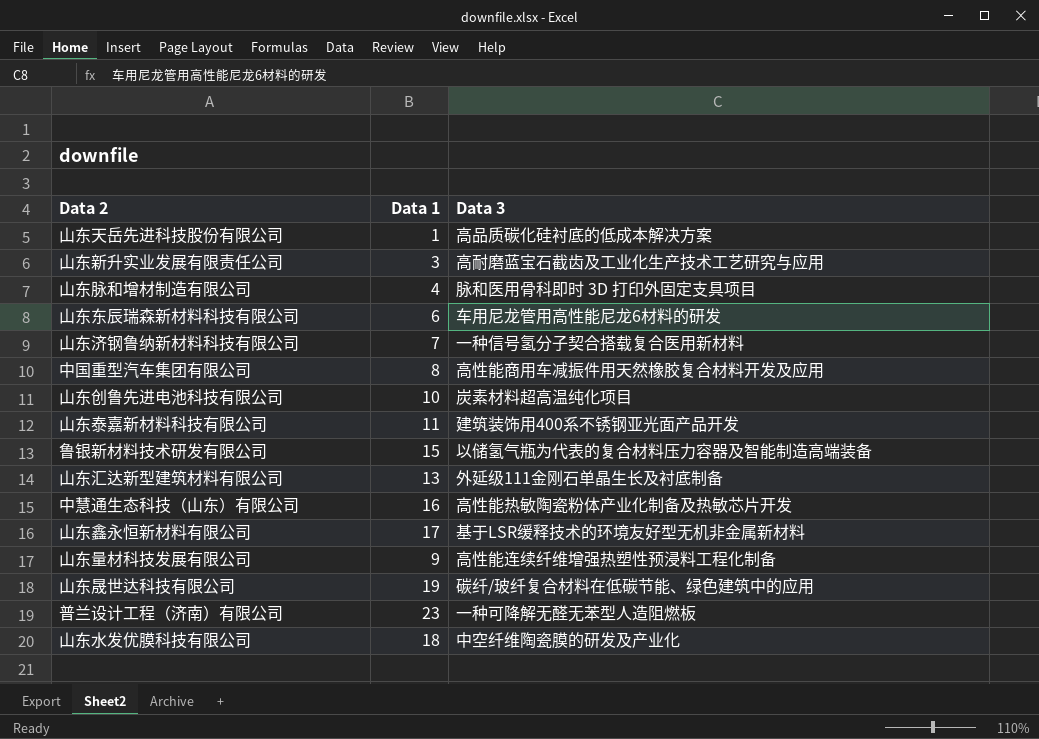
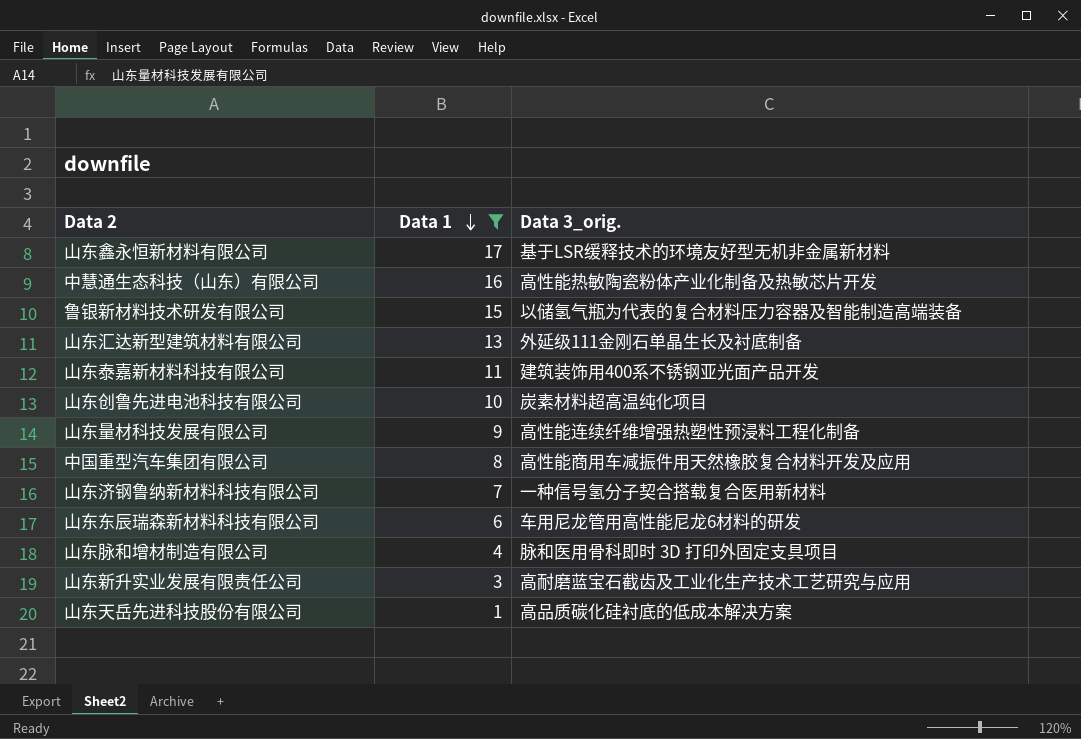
filter: none -> Data 1 <= 17
row order: none -> Data 1 descending
column name: Data 3 -> Data 3_orig.

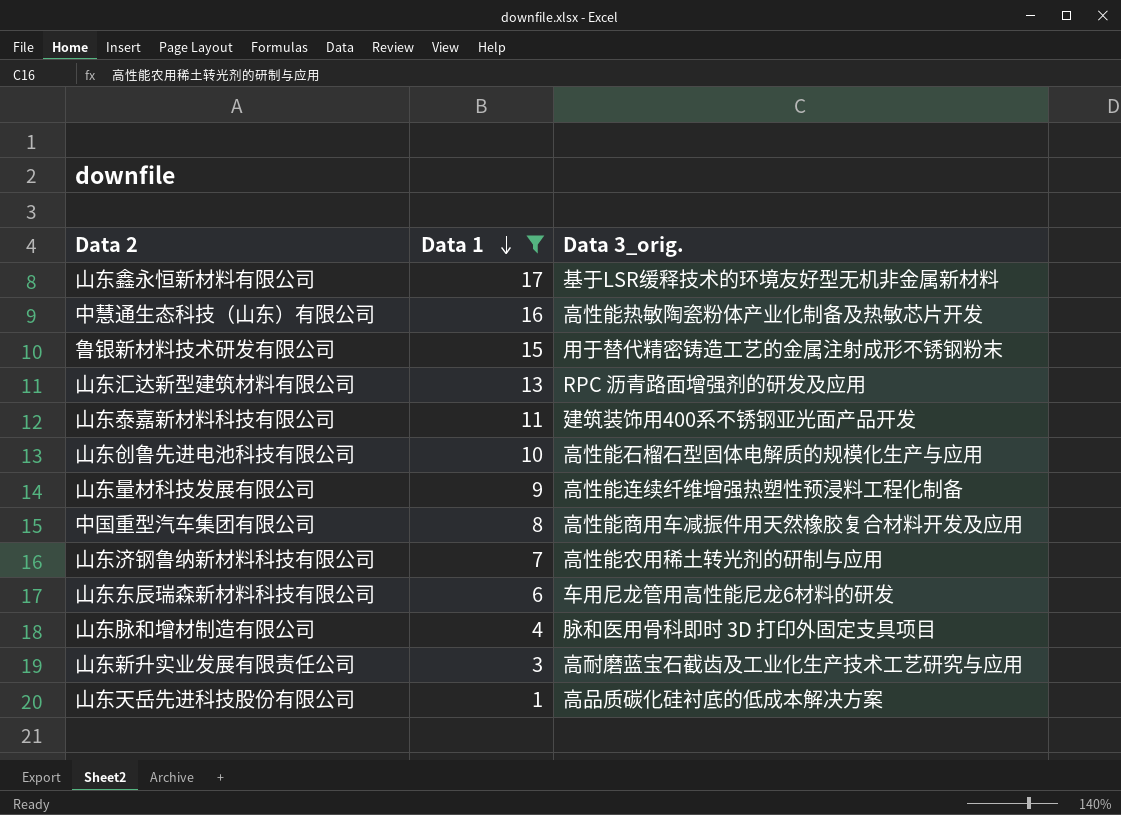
鲁银新材料技术研发有限公司 | Data 3_orig.: 以储氢气瓶为代表的复合材料压力容器及智能制造高端装备 -> 用于替代精密铸造工艺的金属注射成形不锈钢粉末
山东汇达新型建筑材料有限公司 | Data 3_orig.: 外延级111金刚石单晶生长及衬底制备 -> RPC 沥青路面增强剂的研发及应用
山东创鲁先进电池科技有限公司 | Data 3_orig.: 炭素材料超高温纯化项目 -> 高性能石榴石型固体电解质的规模化生产与应用
山东济钢鲁纳新材料科技有限公司 | Data 3_orig.: 一种信号氢分子契合搭载复合医用新材料 -> 高性能农用稀土转光剂的研制与应用

